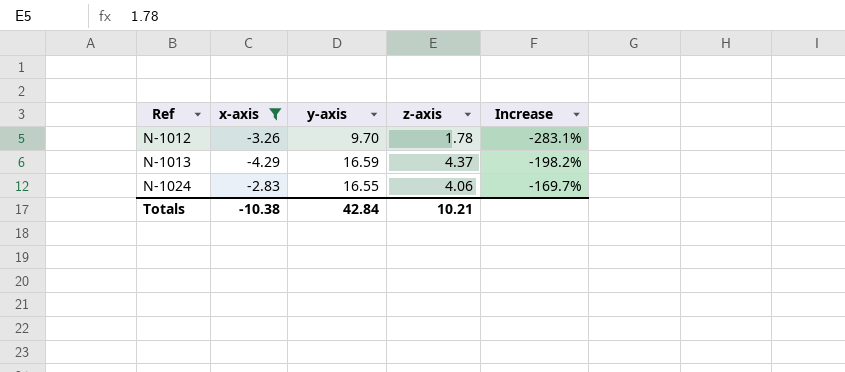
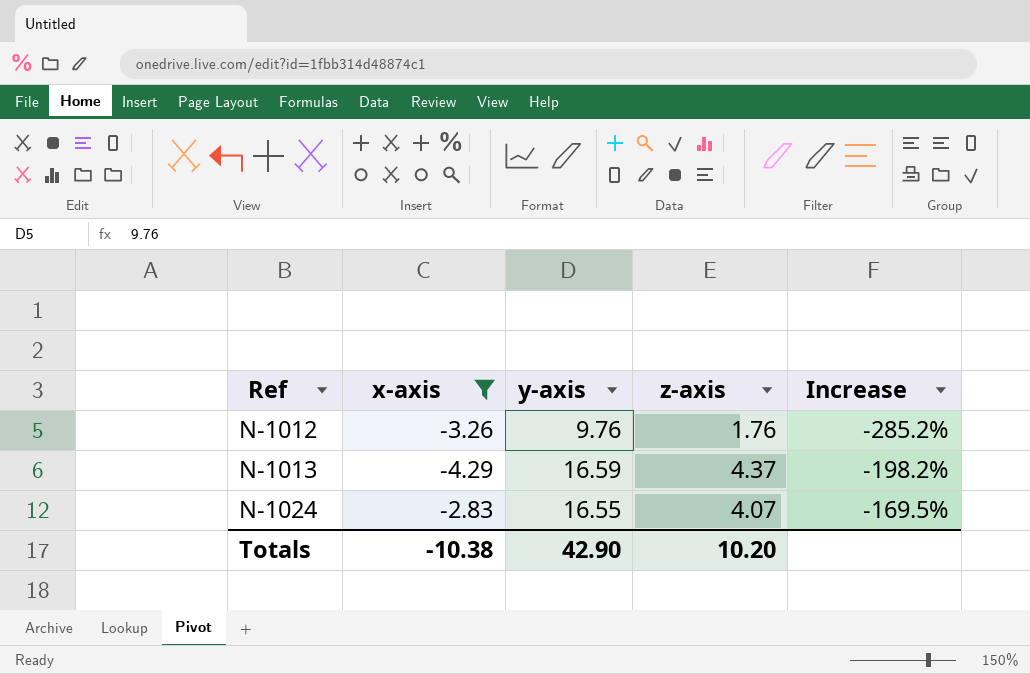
N-1012 | y-axis: 9.70 -> 9.76
N-1012 | z-axis: 1.78 -> 1.76
N-1012 | Increase: -283.1% -> -285.2%
N-1024 | z-axis: 4.06 -> 4.07
N-1024 | Increase: -169.7% -> -169.5%
Totals | y-axis: 42.84 -> 42.90
Totals | z-axis: 10.21 -> 10.20

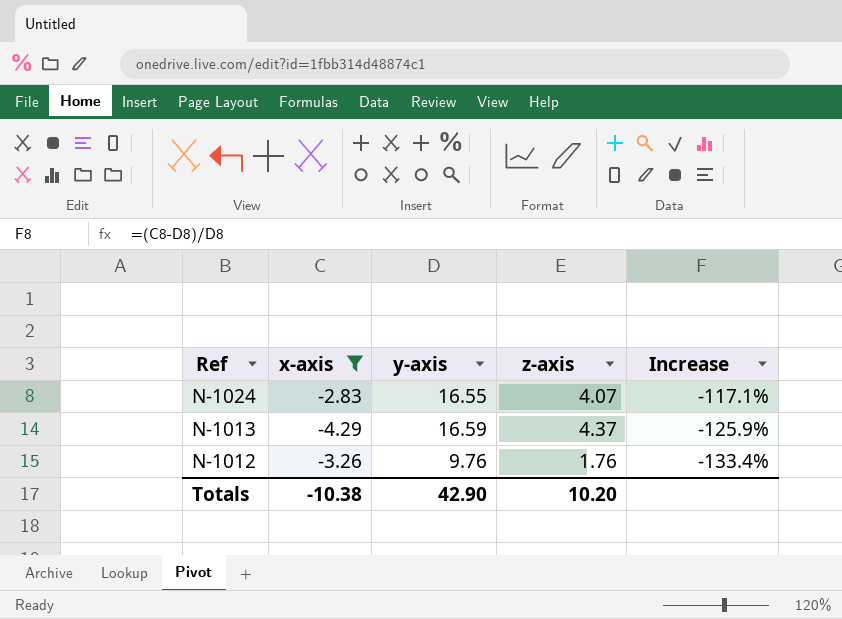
row order: Ref ascending -> Ref descending
column Increase | formula: ([x-axis] - [z-axis]) / [z-axis] -> ([x-axis] - [y-axis]) / [y-axis]

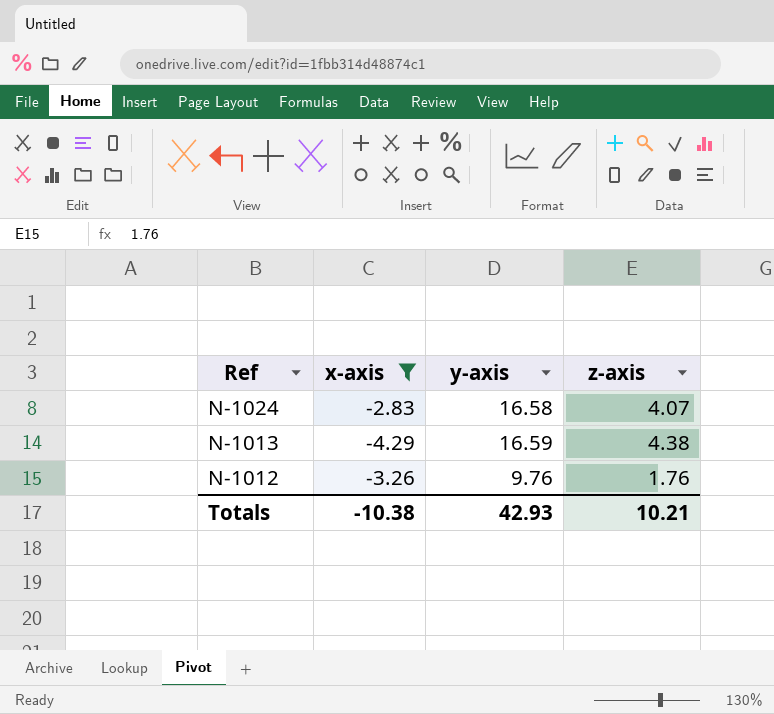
column Increase | formula: ([x-axis] - [y-axis]) / [y-axis] -> none
N-1024 | y-axis: 16.55 -> 16.58
N-1013 | z-axis: 4.37 -> 4.38
Totals | y-axis: 42.90 -> 42.93
Totals | z-axis: 10.20 -> 10.21

